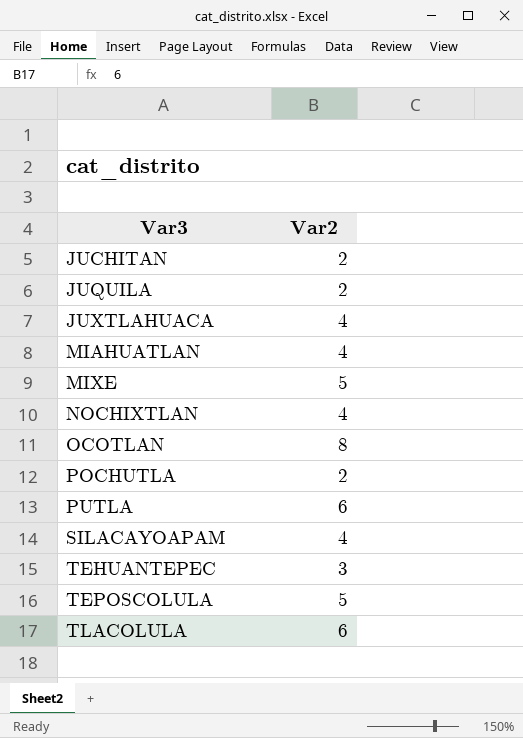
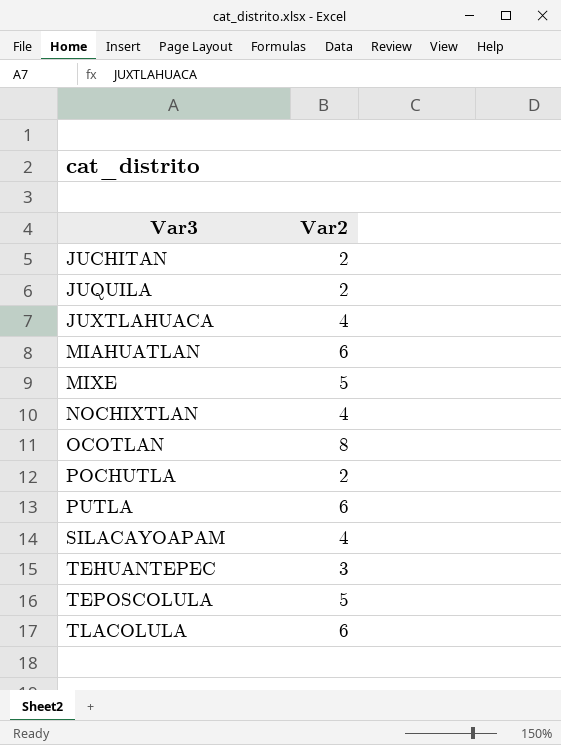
MIAHUATLAN | Var2: 4 -> 6

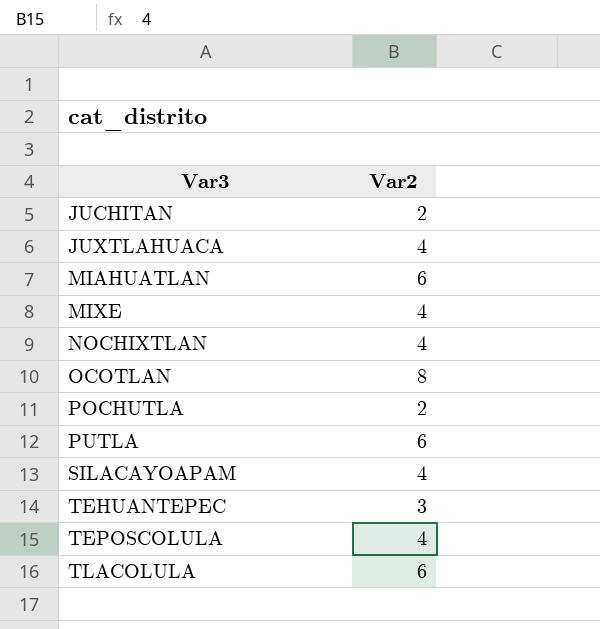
row JUQUILA: 2 -> none
MIXE | Var2: 5 -> 4
TEPOSCOLULA | Var2: 5 -> 4

